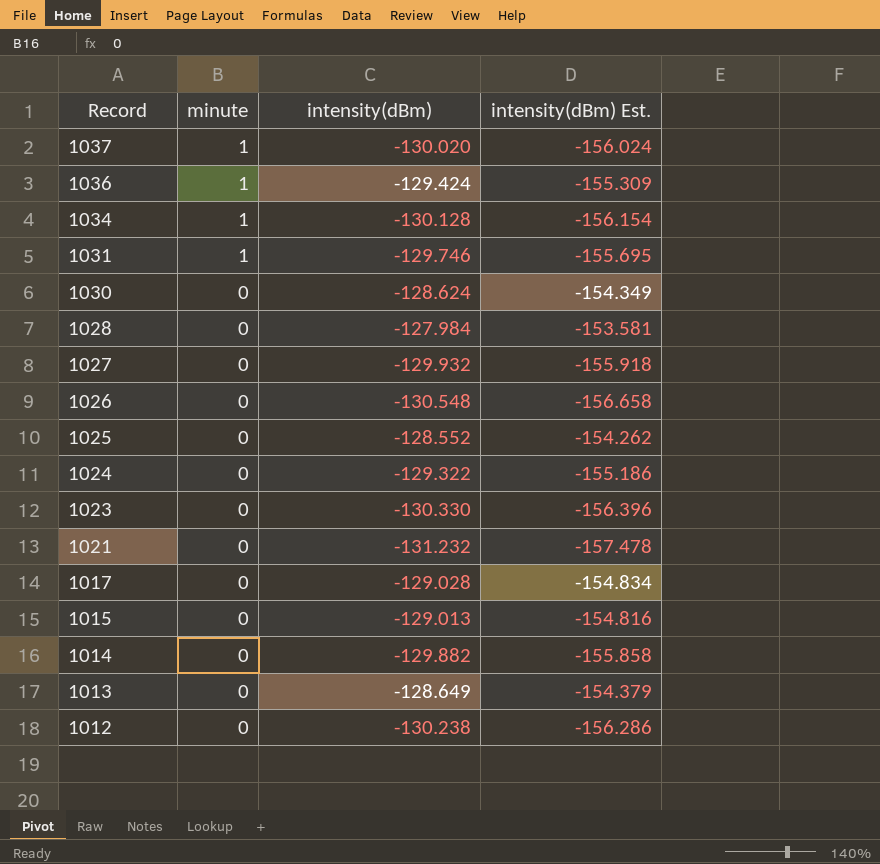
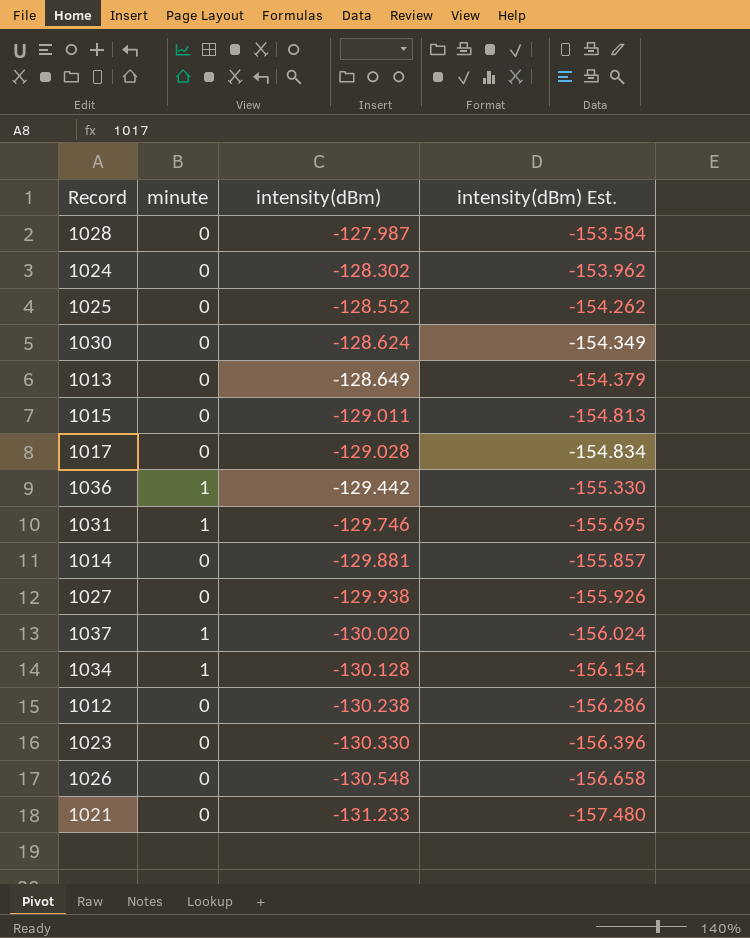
row order: Record descending -> intensity(dBm) descending
1028 | intensity(dBm): -127.984 -> -127.987
1028 | intensity(dBm) Est.: -153.581 -> -153.584
1024 | intensity(dBm): -129.322 -> -128.302
1024 | intensity(dBm) Est.: -155.186 -> -153.962
1015 | intensity(dBm): -129.013 -> -129.011
1015 | intensity(dBm) Est.: -154.816 -> -154.813
1036 | intensity(dBm): -129.424 -> -129.442
1036 | intensity(dBm) Est.: -155.309 -> -155.330
1014 | intensity(dBm): -129.882 -> -129.881
1014 | intensity(dBm) Est.: -155.858 -> -155.857
1027 | intensity(dBm): -129.932 -> -129.938
1027 | intensity(dBm) Est.: -155.918 -> -155.926
1021 | intensity(dBm): -131.232 -> -131.233
1021 | intensity(dBm) Est.: -157.478 -> -157.480

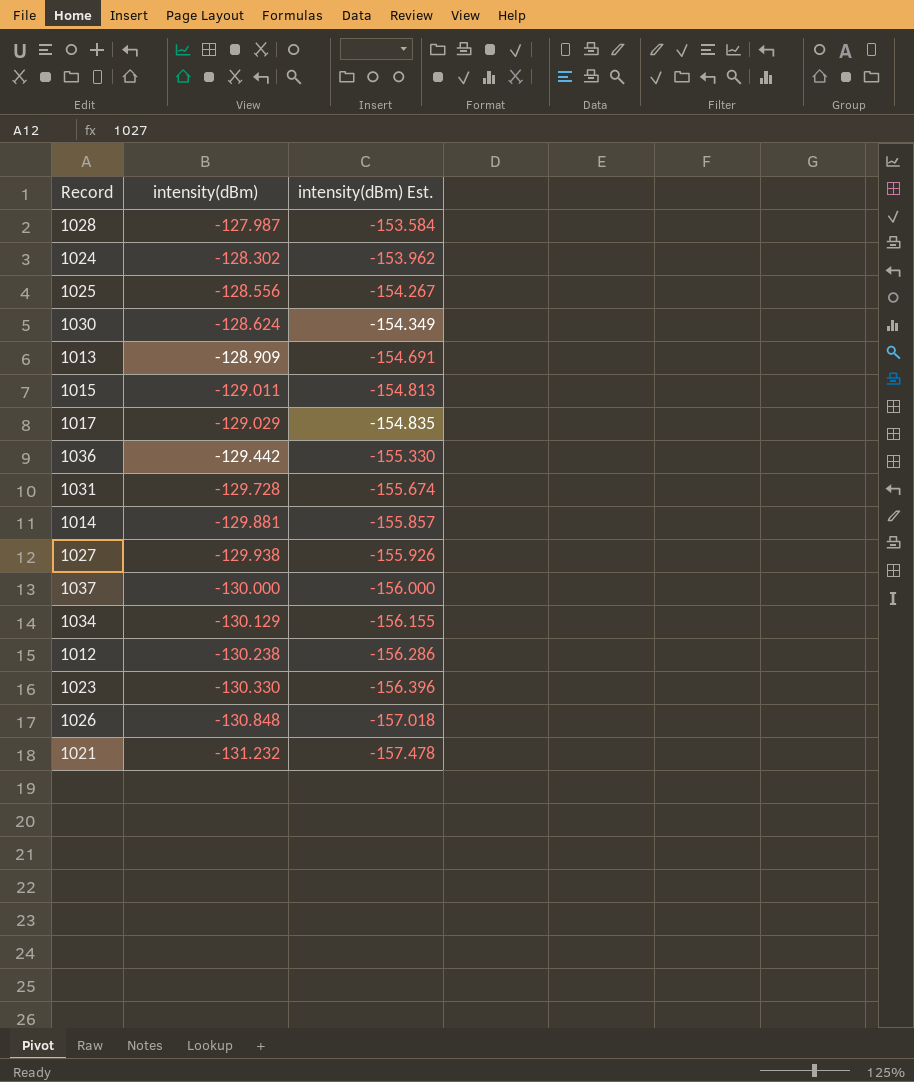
column minute | position: 2 -> none
1025 | intensity(dBm): -128.552 -> -128.556
1025 | intensity(dBm) Est.: -154.262 -> -154.267
1013 | intensity(dBm): -128.649 -> -128.909
1013 | intensity(dBm) Est.: -154.379 -> -154.691
1017 | intensity(dBm): -129.028 -> -129.029
1017 | intensity(dBm) Est.: -154.834 -> -154.835
1031 | intensity(dBm): -129.746 -> -129.728
1031 | intensity(dBm) Est.: -155.695 -> -155.674
1037 | intensity(dBm): -130.020 -> -130.000
1037 | intensity(dBm) Est.: -156.024 -> -156.000
1034 | intensity(dBm): -130.128 -> -130.129
1034 | intensity(dBm) Est.: -156.154 -> -156.155
1026 | intensity(dBm): -130.548 -> -130.848
1026 | intensity(dBm) Est.: -156.658 -> -157.018
1021 | intensity(dBm): -131.233 -> -131.232
1021 | intensity(dBm) Est.: -157.480 -> -157.478

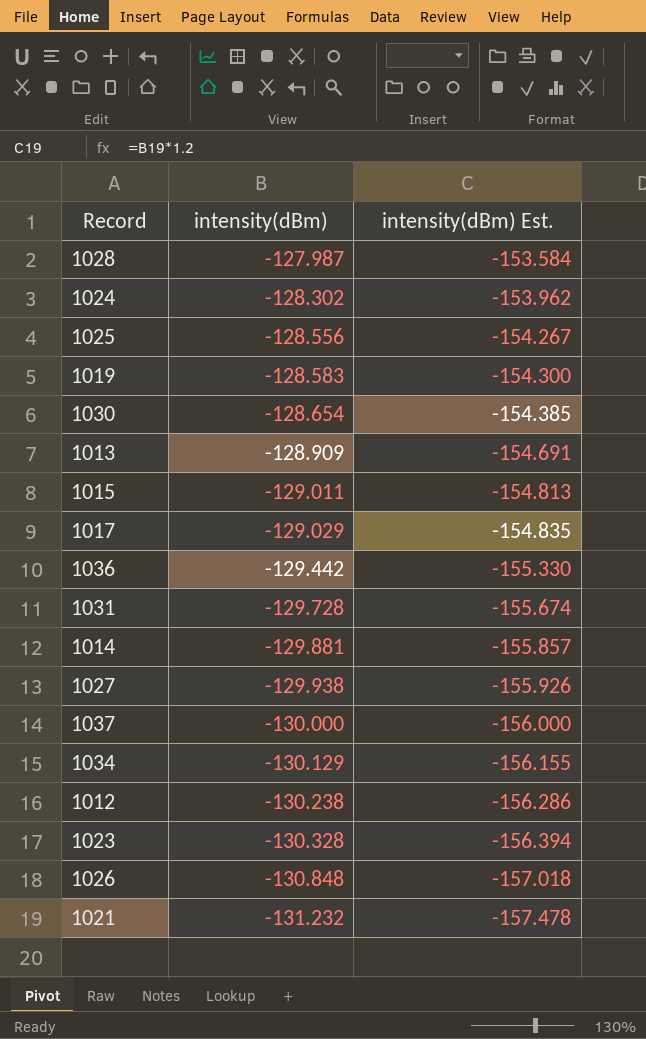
row 1019: none -> -128.583 | -154.300
1030 | intensity(dBm): -128.624 -> -128.654
1030 | intensity(dBm) Est.: -154.349 -> -154.385
1023 | intensity(dBm): -130.330 -> -130.328
1023 | intensity(dBm) Est.: -156.396 -> -156.394

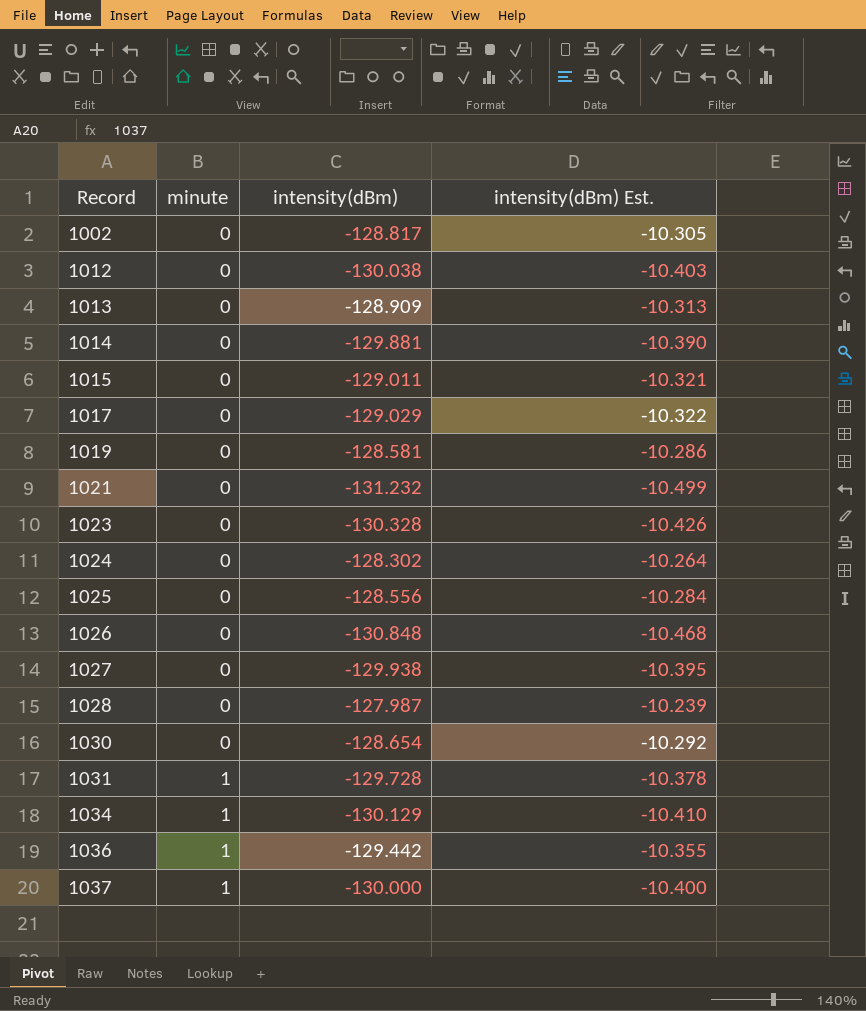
row order: intensity(dBm) descending -> Record ascending
column minute | position: none -> 2
column intensity(dBm) Est. | formula: [intensity(dBm)] * 1.2 -> [intensity(dBm)] * 0.08
row 1002: none -> 0 | -128.817 | -10.305
1012 | intensity(dBm): -130.238 -> -130.038
1019 | intensity(dBm): -128.583 -> -128.581

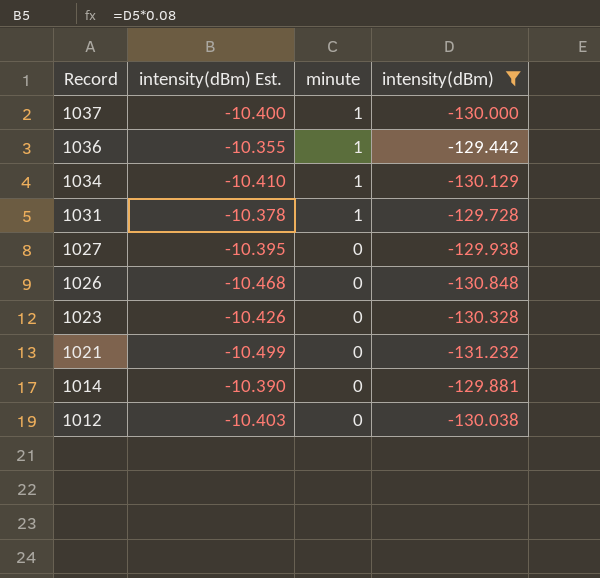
filter: none -> intensity(dBm) <= -129.442
row order: Record ascending -> Record descending
column intensity(dBm) Est. | position: 4 -> 2

